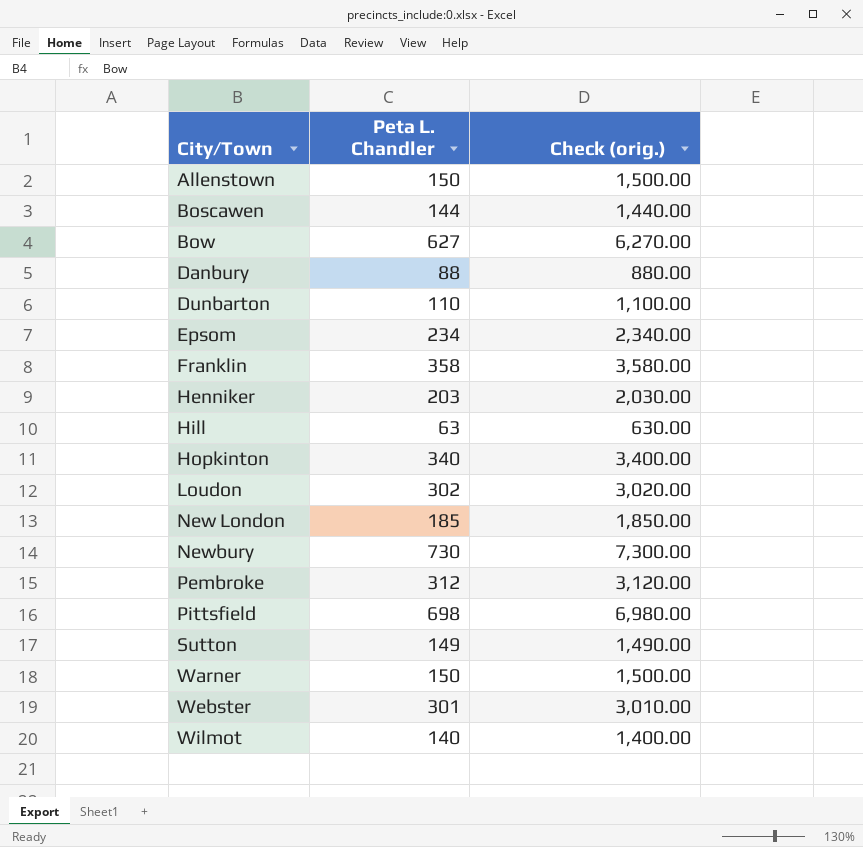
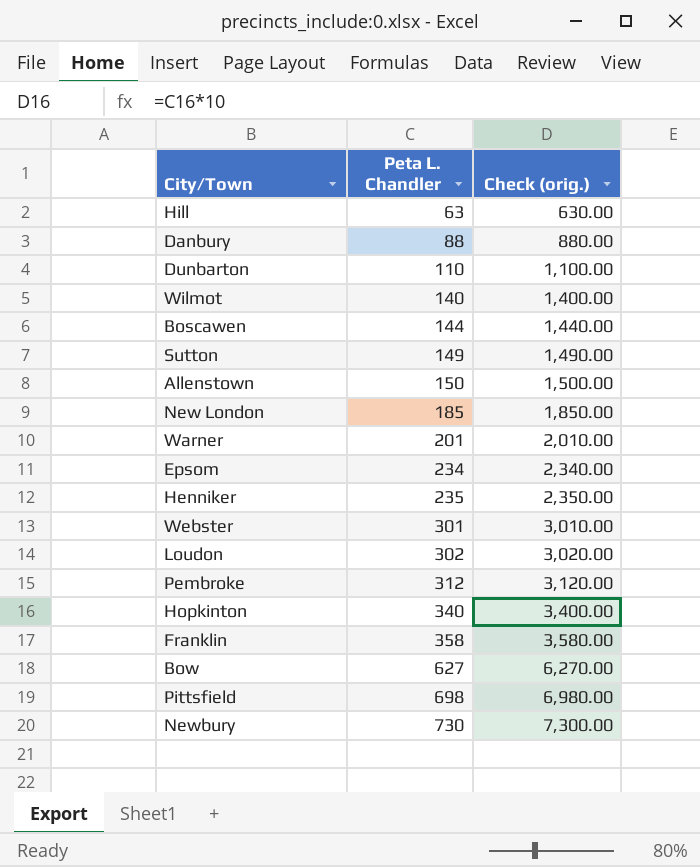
row order: City/Town ascending -> Peta L. Chandler ascending
Warner | Peta L. Chandler: 150 -> 201
Warner | Check (orig.): 1,500.00 -> 2,010.00
Henniker | Peta L. Chandler: 203 -> 235
Henniker | Check (orig.): 2,030.00 -> 2,350.00

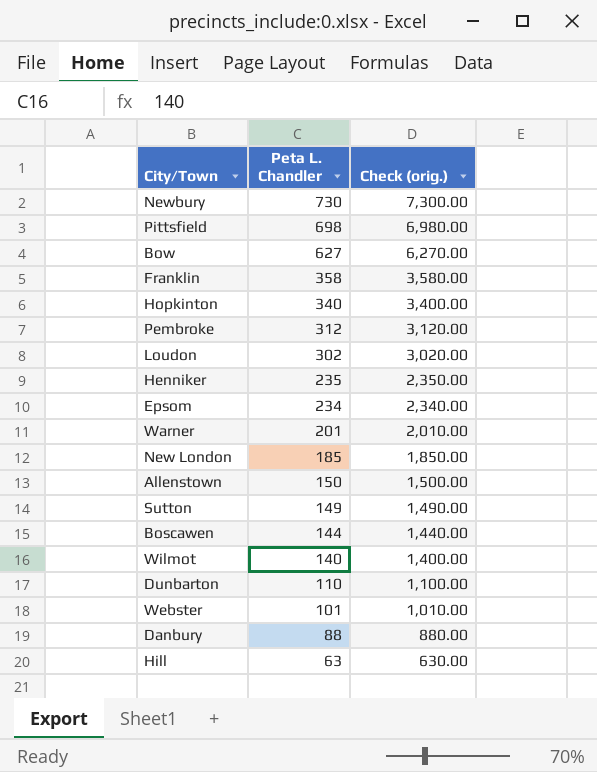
row order: Peta L. Chandler ascending -> Peta L. Chandler descending
Webster | Peta L. Chandler: 301 -> 101
Webster | Check (orig.): 3,010.00 -> 1,010.00

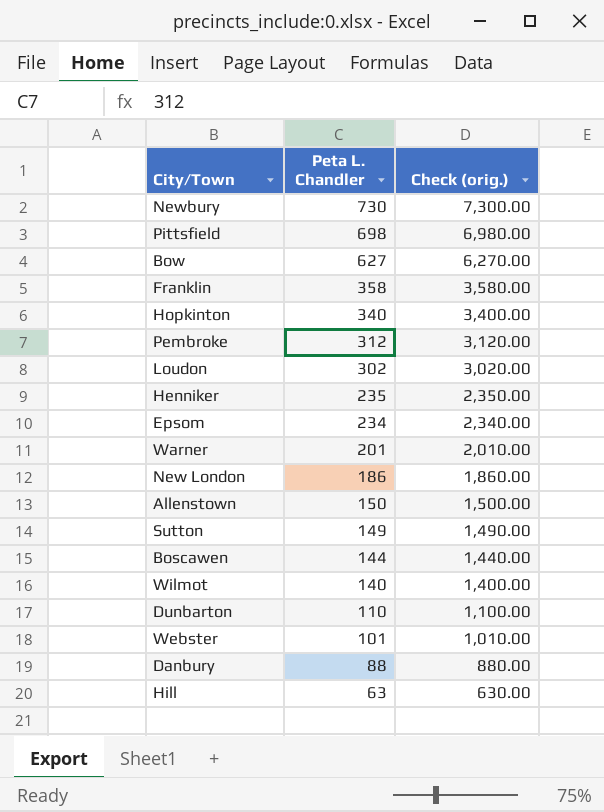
New London | Peta L. Chandler: 185 -> 186
New London | Check (orig.): 1,850.00 -> 1,860.00

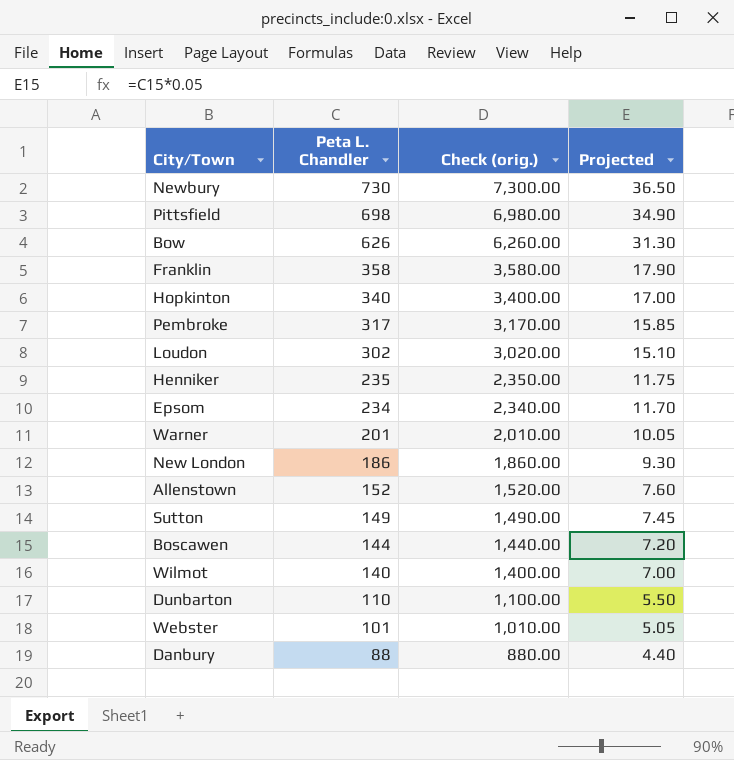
column Projected | formula: none -> [Peta L. Chandler] * 0.05
row Hill: 63 | 630.00 -> none
Bow | Peta L. Chandler: 627 -> 626
Bow | Check (orig.): 6,270.00 -> 6,260.00
Pembroke | Peta L. Chandler: 312 -> 317
Pembroke | Check (orig.): 3,120.00 -> 3,170.00
Allenstown | Peta L. Chandler: 150 -> 152
Allenstown | Check (orig.): 1,500.00 -> 1,520.00

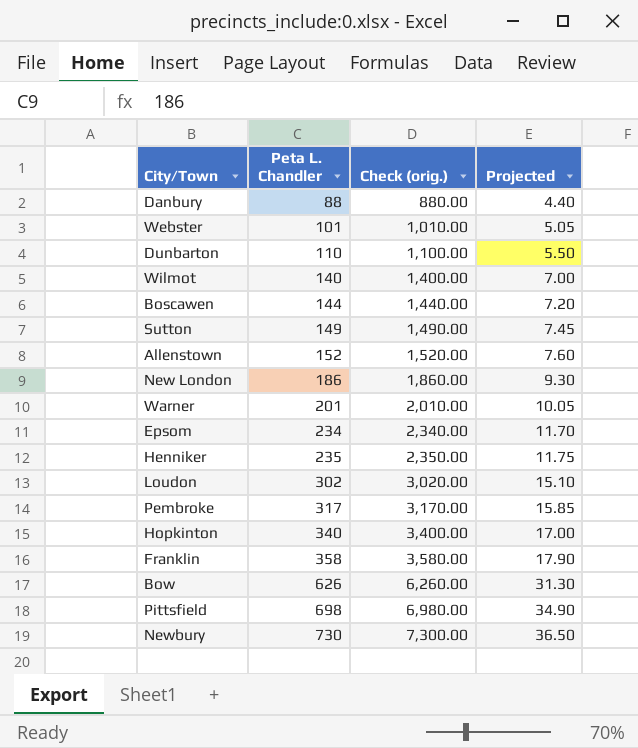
row order: Peta L. Chandler descending -> Peta L. Chandler ascending

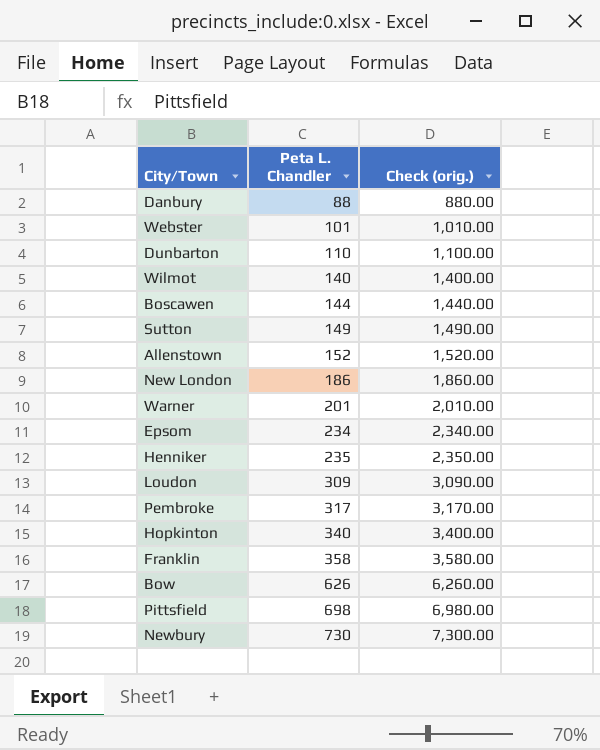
column Projected | formula: [Peta L. Chandler] * 0.05 -> none
Loudon | Peta L. Chandler: 302 -> 309
Loudon | Check (orig.): 3,020.00 -> 3,090.00

